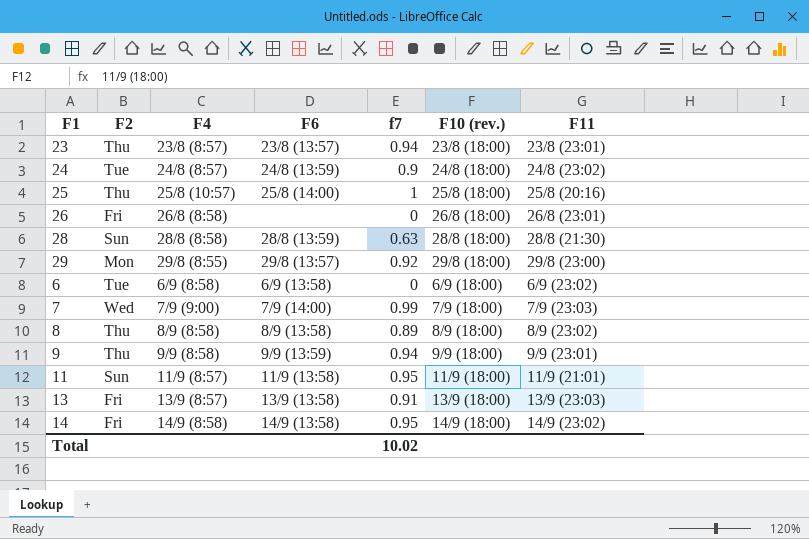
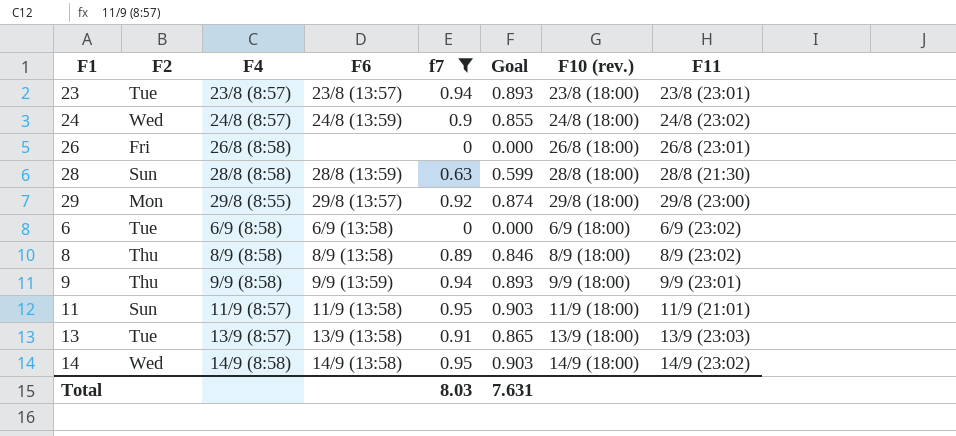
filter: none -> f7 <= 0.95
column Goal | formula: none -> [f7] * 0.95
23 | F2: Thu -> Tue
24 | F2: Tue -> Wed
13 | F2: Fri -> Tue
14 | F2: Fri -> Wed
Total | f7: 10.02 -> 8.03

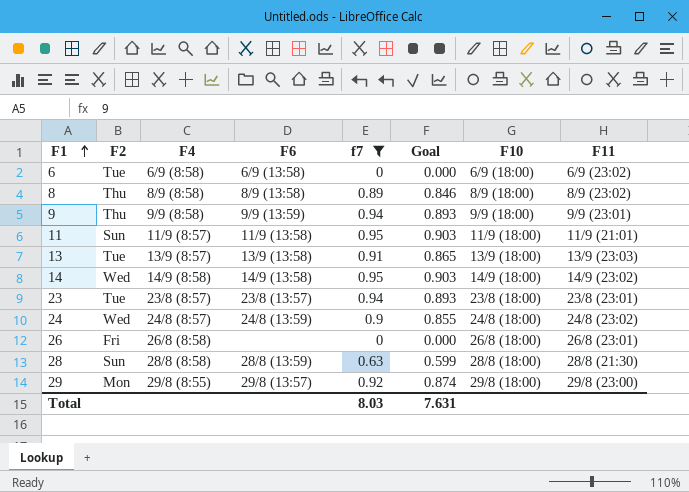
row order: none -> F1 ascending
column name: F10 (rev.) -> F10

